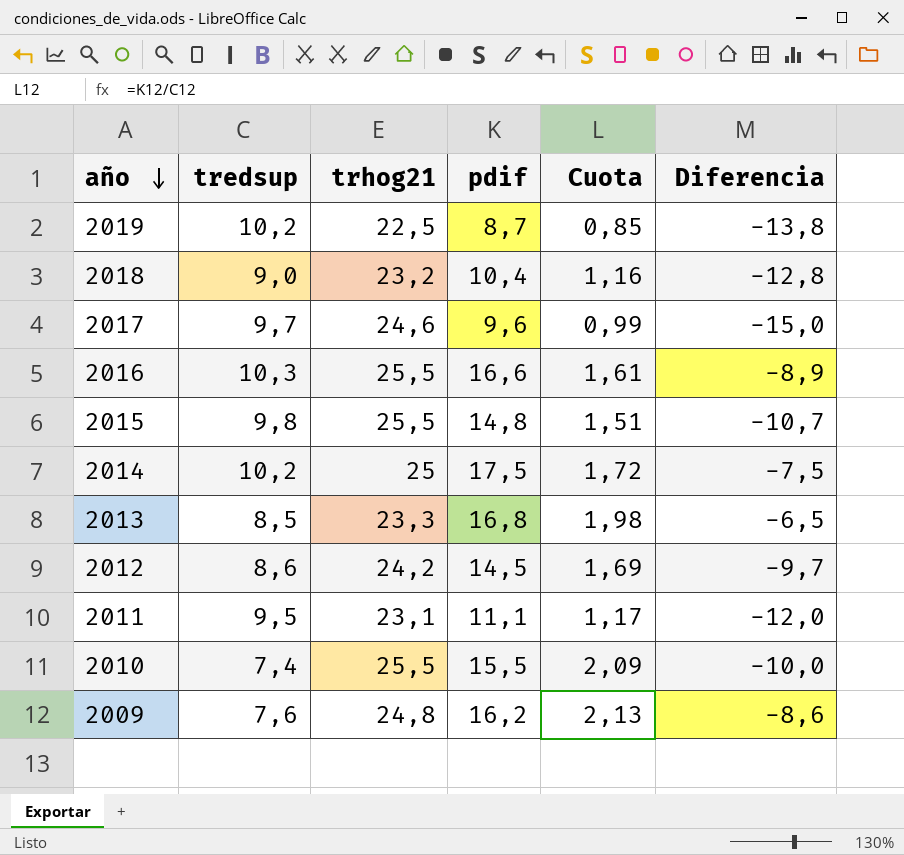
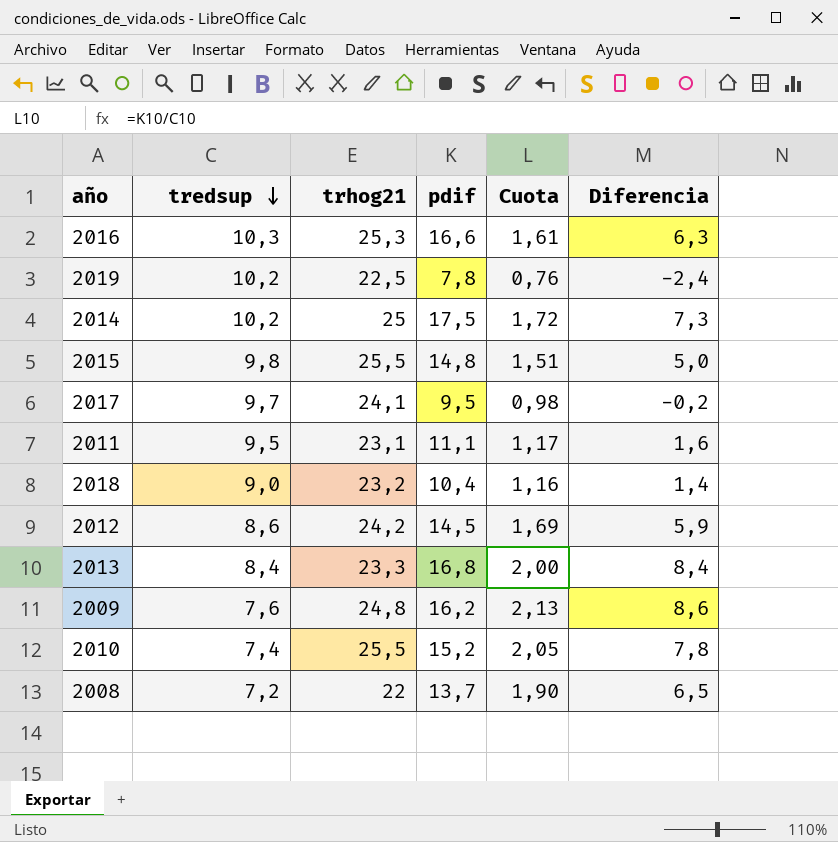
row order: año descending -> tredsup descending
column Diferencia | formula: [pdif] - [trhog21] -> [pdif] - [tredsup]
2016 | trhog21: 25,5 -> 25,3
2019 | pdif: 8,7 -> 7,8
2019 | Cuota: 0,85 -> 0,76
2017 | trhog21: 24,6 -> 24,1
2017 | pdif: 9,6 -> 9,5
2017 | Cuota: 0,99 -> 0,98
2013 | tredsup: 8,5 -> 8,4
2013 | Cuota: 1,98 -> 2,00
2010 | pdif: 15,5 -> 15,2
2010 | Cuota: 2,09 -> 2,05
row 2008: none -> 7,2 | 22 | 13,7 | 1,90 | 6,5

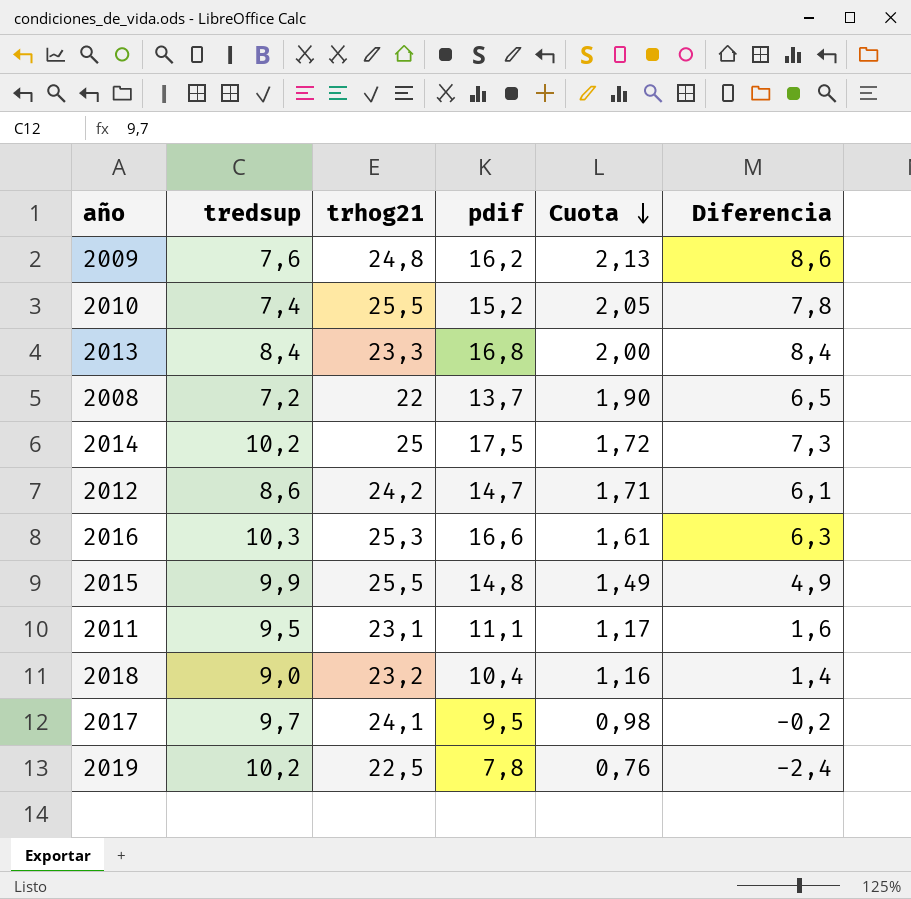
row order: tredsup descending -> Cuota descending
2012 | pdif: 14,5 -> 14,7
2012 | Cuota: 1,69 -> 1,71
2012 | Diferencia: 5,9 -> 6,1
2015 | tredsup: 9,8 -> 9,9
2015 | Cuota: 1,51 -> 1,49
2015 | Diferencia: 5,0 -> 4,9

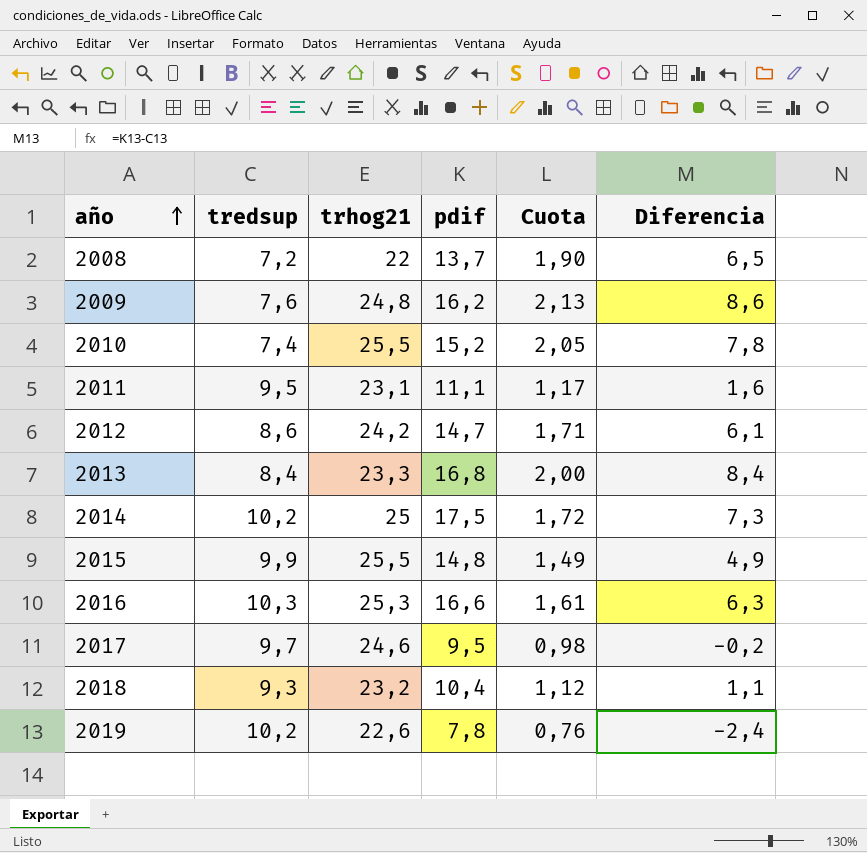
row order: Cuota descending -> año ascending
2017 | trhog21: 24,1 -> 24,6
2018 | tredsup: 9,0 -> 9,3
2018 | Cuota: 1,16 -> 1,12
2018 | Diferencia: 1,4 -> 1,1
2019 | trhog21: 22,5 -> 22,6

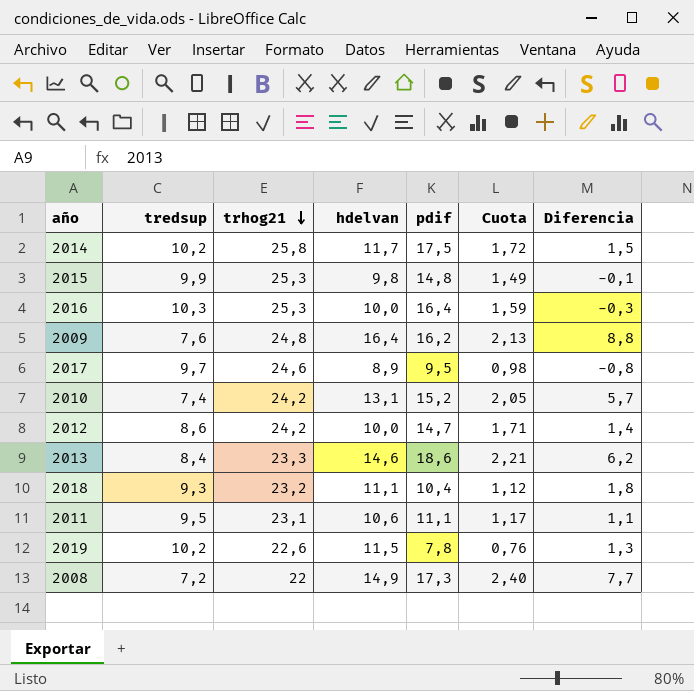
row order: año ascending -> trhog21 descending
column hdelvan | position: none -> 4
column Diferencia | formula: [pdif] - [tredsup] -> [hdelvan] - [tredsup]
2014 | trhog21: 25 -> 25,8
2015 | trhog21: 25,5 -> 25,3
2016 | pdif: 16,6 -> 16,4
2016 | Cuota: 1,61 -> 1,59
2010 | trhog21: 25,5 -> 24,2
2013 | pdif: 16,8 -> 18,6
2013 | Cuota: 2,00 -> 2,21
2008 | pdif: 13,7 -> 17,3
2008 | Cuota: 1,90 -> 2,40

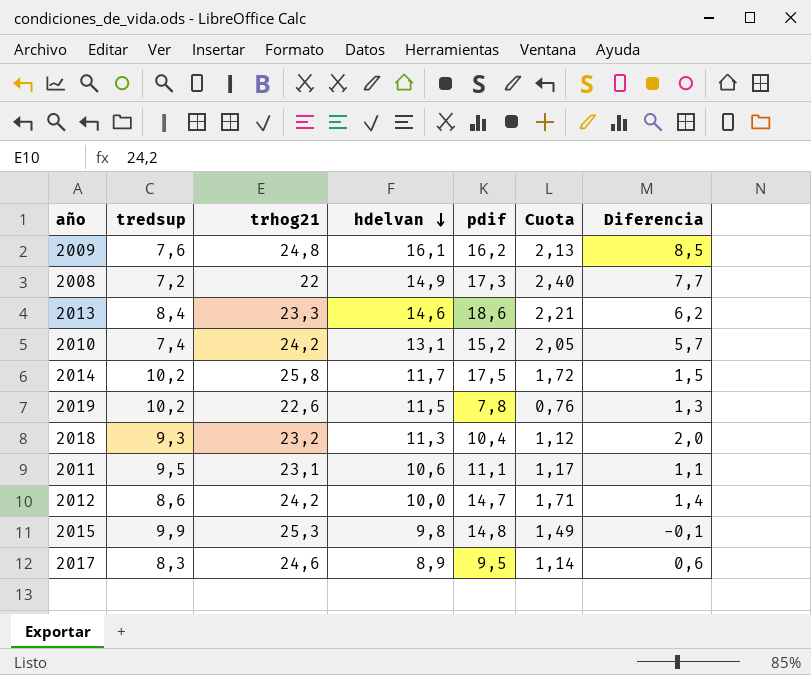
row order: trhog21 descending -> hdelvan descending
row 2016: 10,3 | 25,3 | 10,0 | 16,4 | 1,59 | -0,3 -> none
2009 | hdelvan: 16,4 -> 16,1
2009 | Diferencia: 8,8 -> 8,5
2018 | hdelvan: 11,1 -> 11,3
2018 | Diferencia: 1,8 -> 2,0
2017 | tredsup: 9,7 -> 8,3
2017 | Cuota: 0,98 -> 1,14
2017 | Diferencia: -0,8 -> 0,6

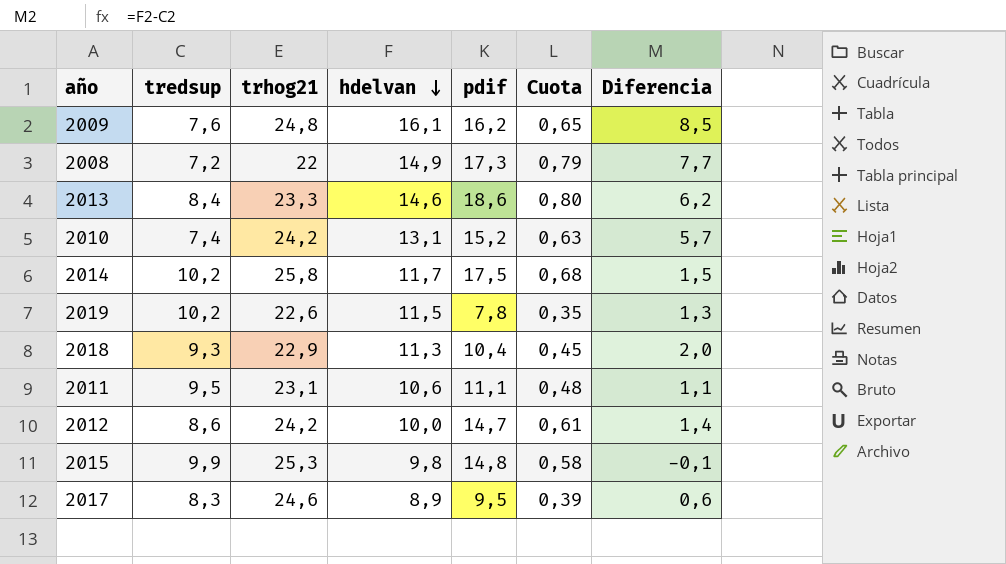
column Cuota | formula: [pdif] / [tredsup] -> [pdif] / [trhog21]
2018 | trhog21: 23,2 -> 22,9

